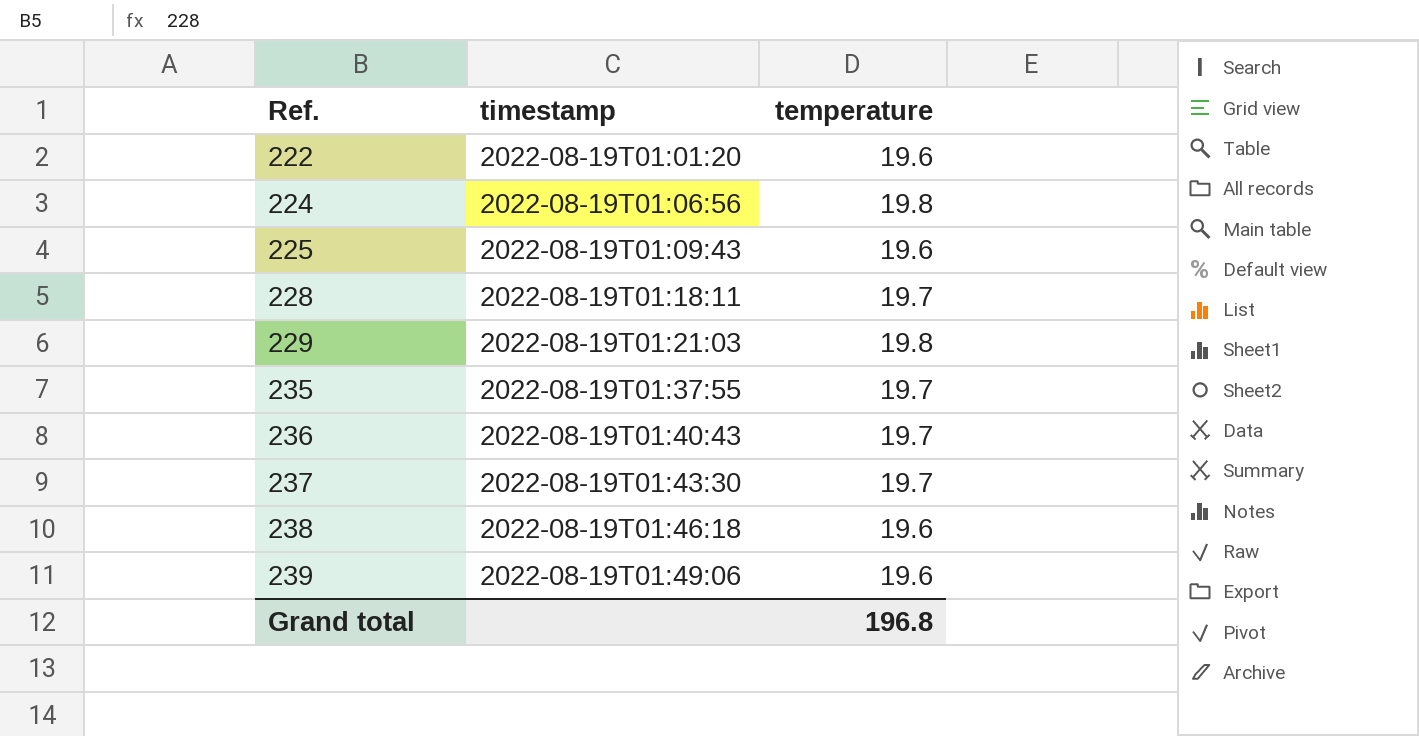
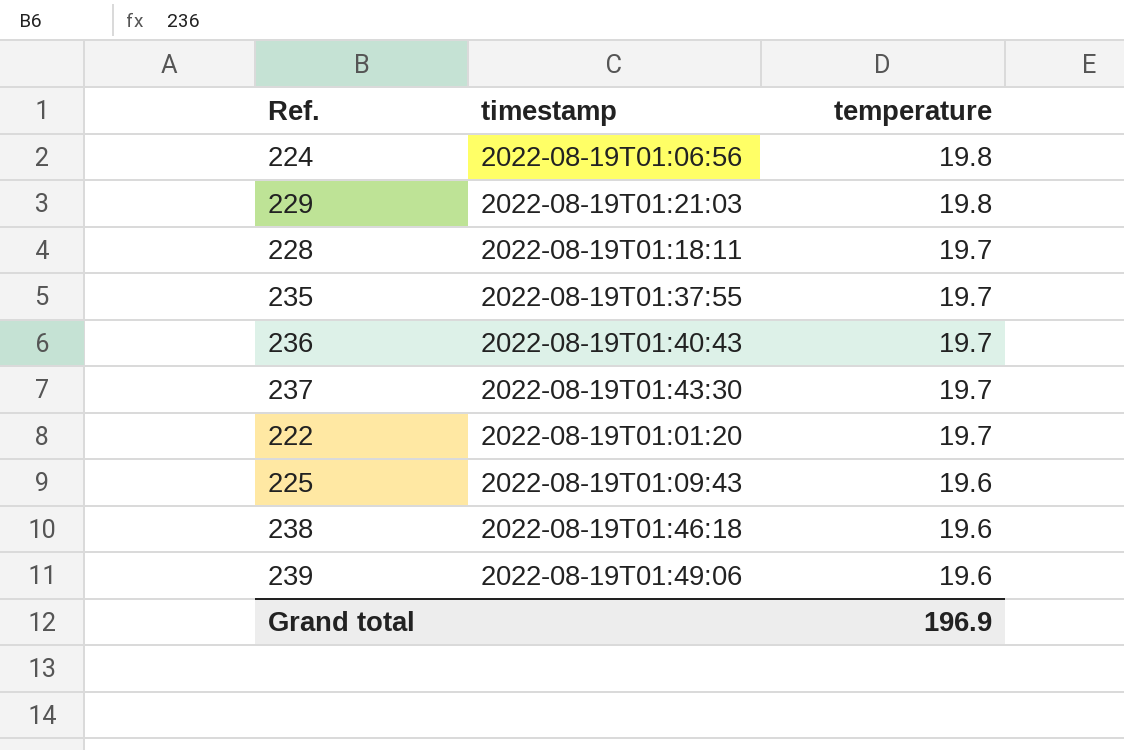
row order: Ref. ascending -> temperature descending
222 | temperature: 19.6 -> 19.7
Grand total | temperature: 196.8 -> 196.9

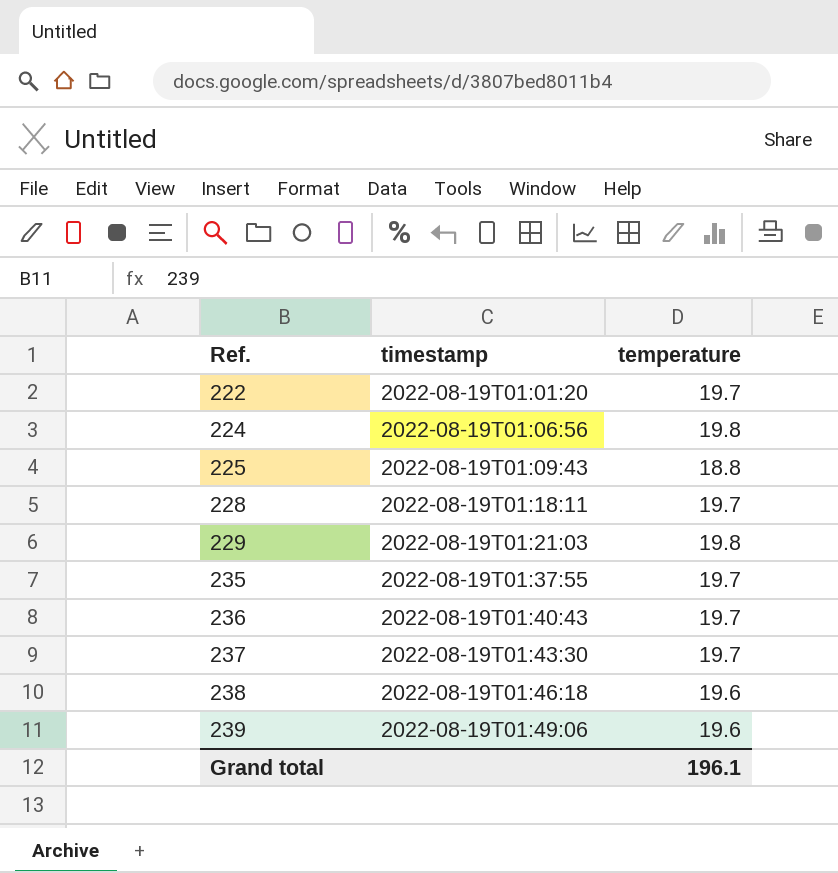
row order: temperature descending -> Ref. ascending
225 | temperature: 19.6 -> 18.8
Grand total | temperature: 196.9 -> 196.1

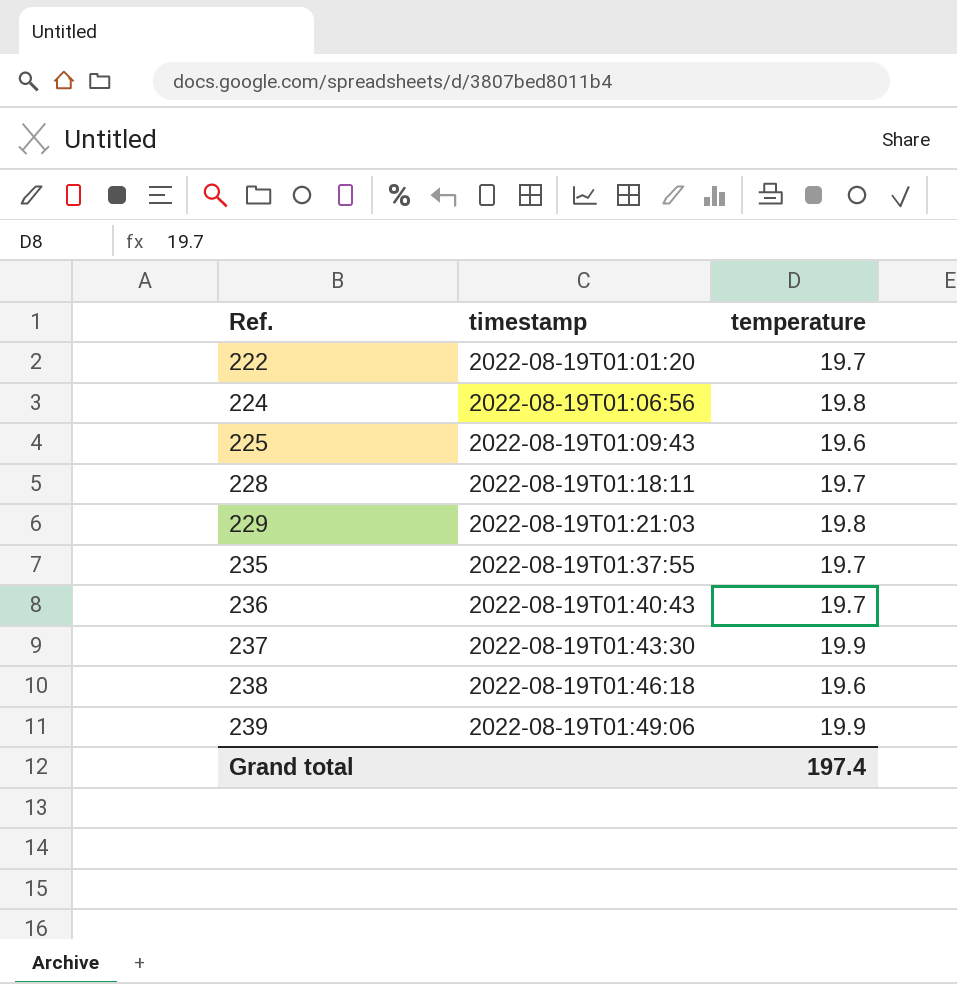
225 | temperature: 18.8 -> 19.6
237 | temperature: 19.7 -> 19.9
239 | temperature: 19.6 -> 19.9
Grand total | temperature: 196.1 -> 197.4

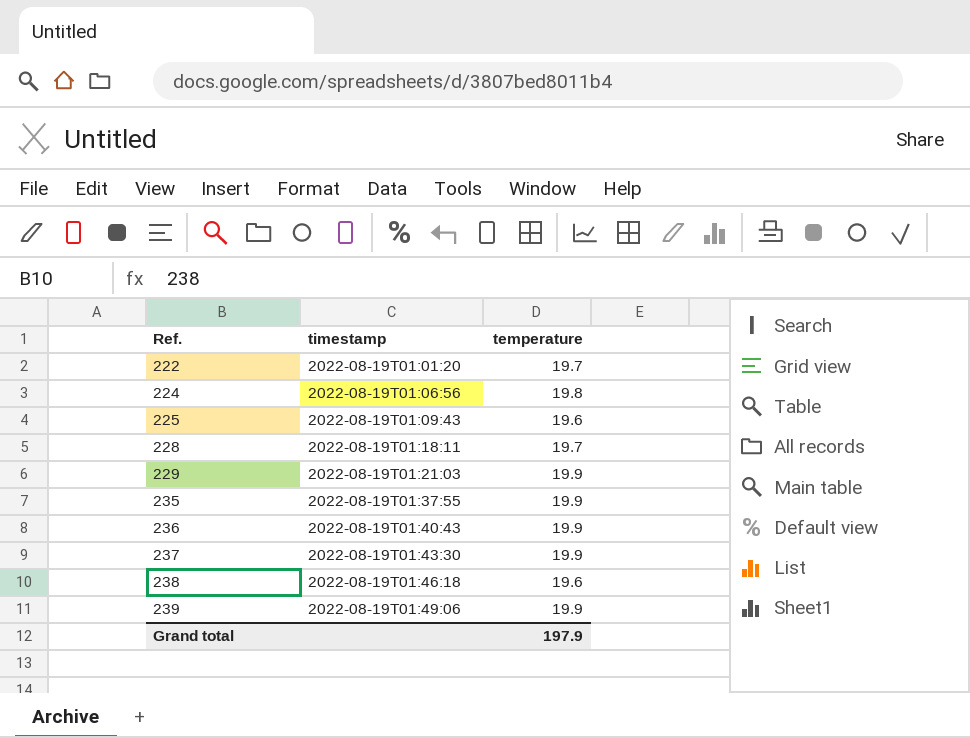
229 | temperature: 19.8 -> 19.9
235 | temperature: 19.7 -> 19.9
236 | temperature: 19.7 -> 19.9
Grand total | temperature: 197.4 -> 197.9

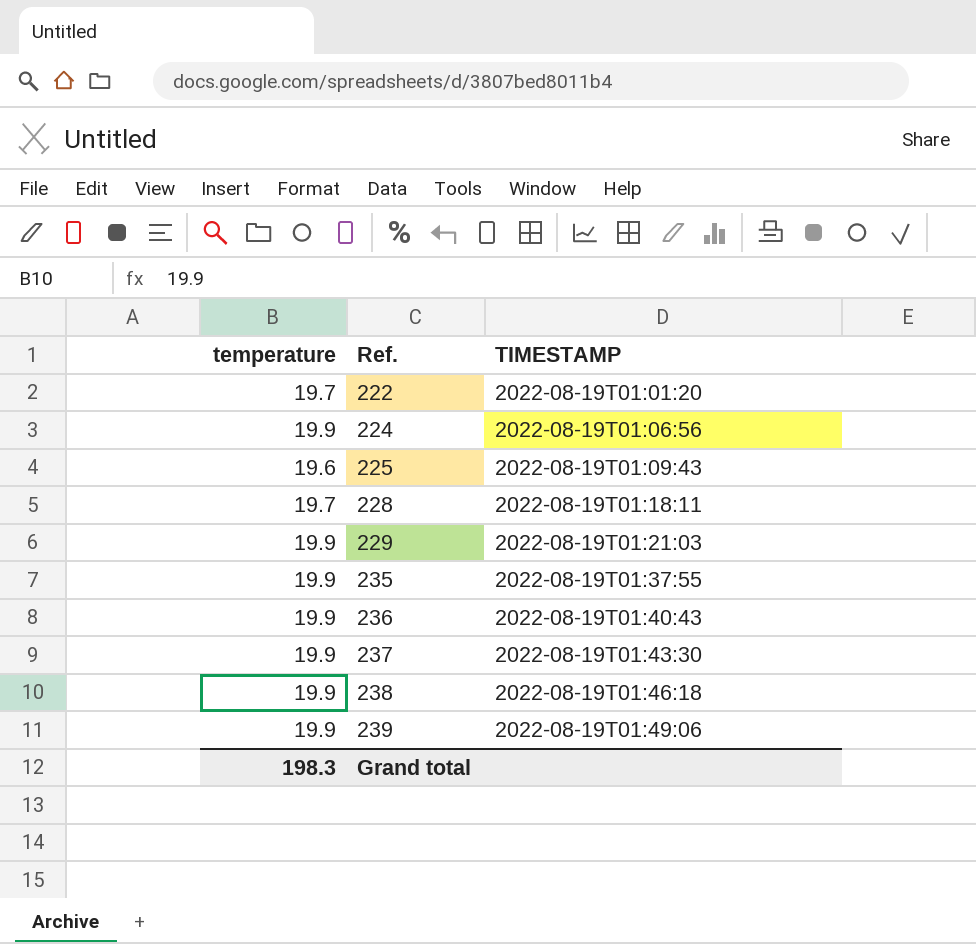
column temperature | position: 3 -> 1
column name: timestamp -> TIMESTAMP
224 | temperature: 19.8 -> 19.9
238 | temperature: 19.6 -> 19.9
Grand total | temperature: 197.9 -> 198.3

